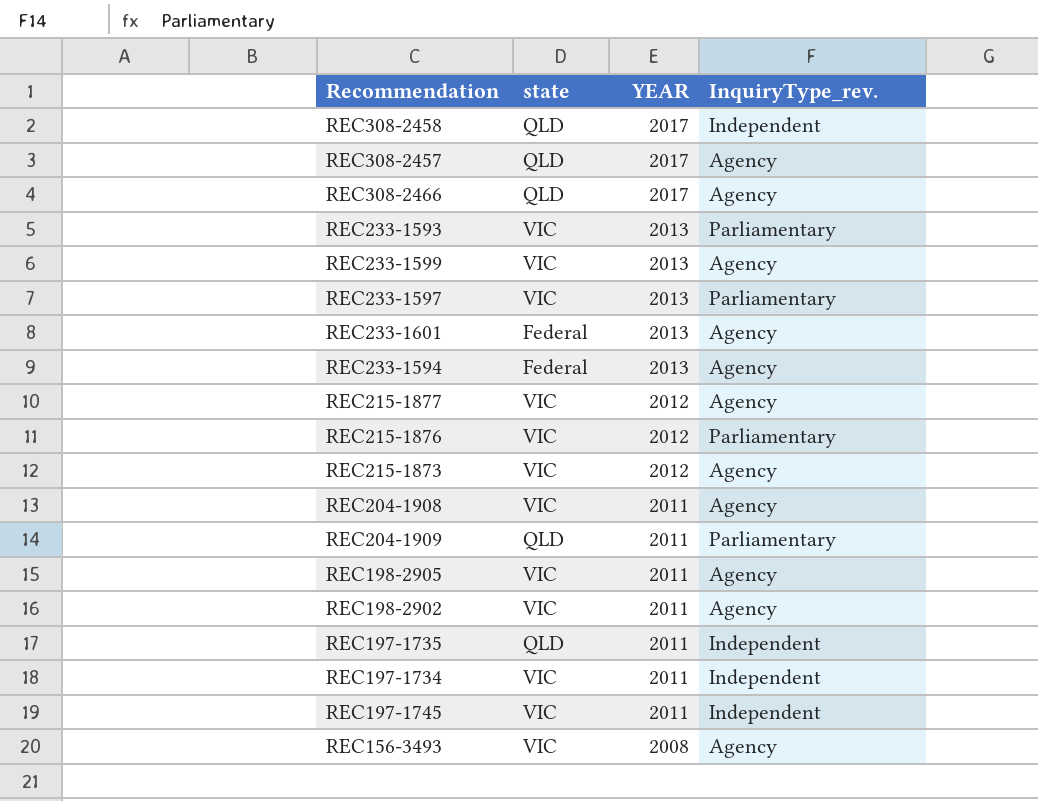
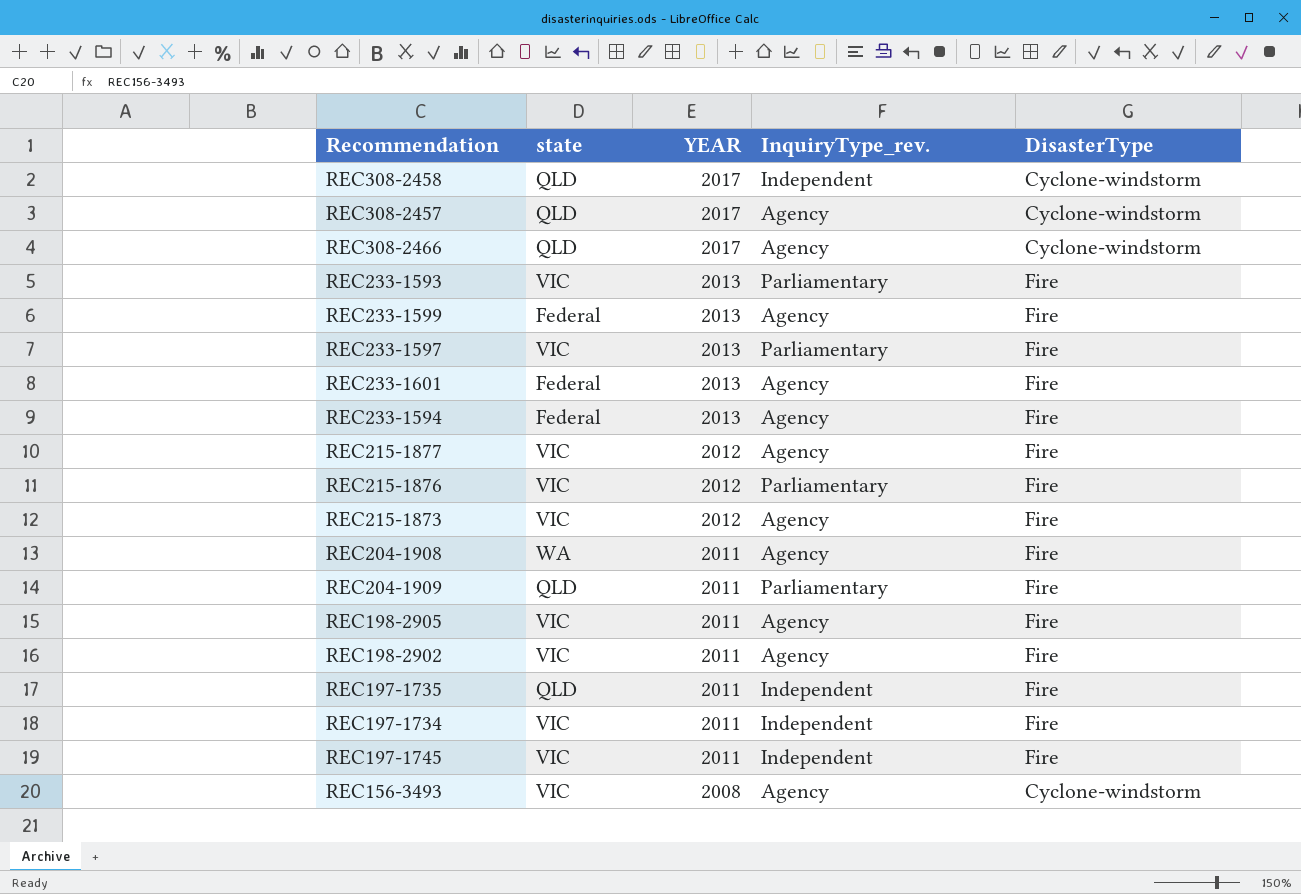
column DisasterType | position: none -> 5
REC233-1599 | state: VIC -> Federal
REC204-1908 | state: VIC -> WA

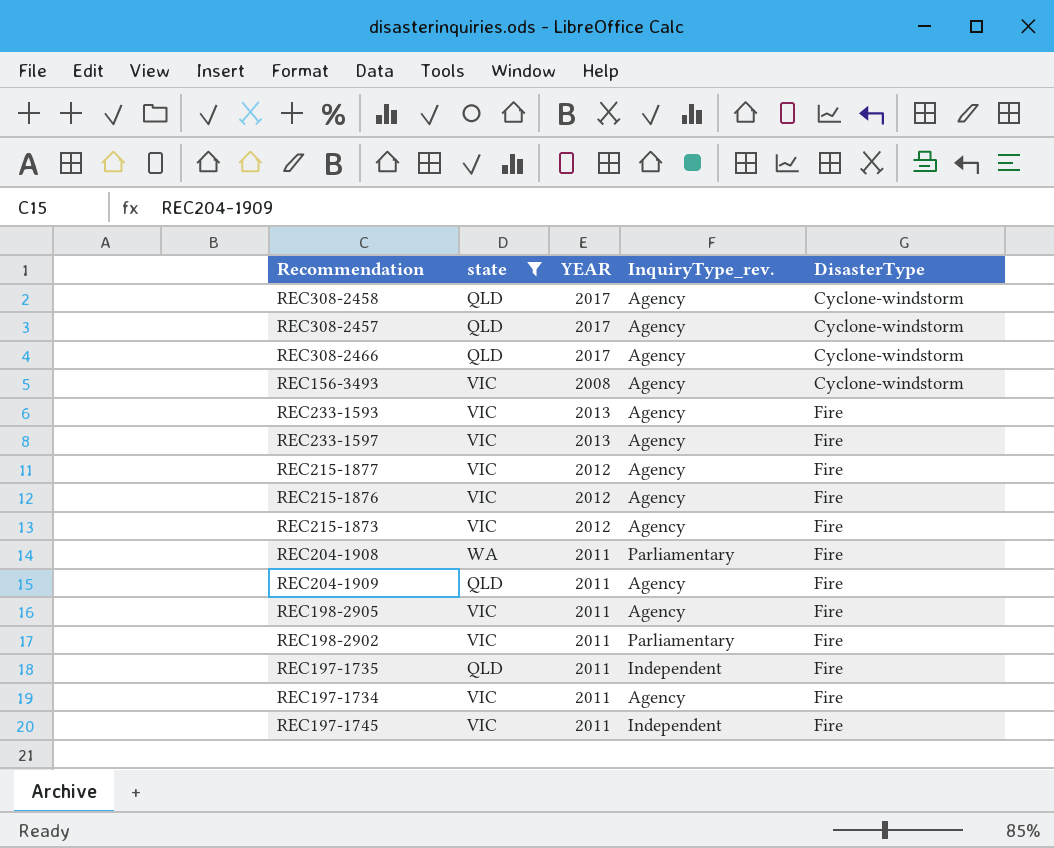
filter: none -> state != Federal
row order: YEAR descending -> DisasterType ascending
REC308-2458 | InquiryType_rev.: Independent -> Agency
REC233-1593 | InquiryType_rev.: Parliamentary -> Agency
REC233-1597 | InquiryType_rev.: Parliamentary -> Agency
REC215-1876 | InquiryType_rev.: Parliamentary -> Agency
REC204-1908 | InquiryType_rev.: Agency -> Parliamentary
REC204-1909 | InquiryType_rev.: Parliamentary -> Agency
REC198-2902 | InquiryType_rev.: Agency -> Parliamentary
REC197-1734 | InquiryType_rev.: Independent -> Agency

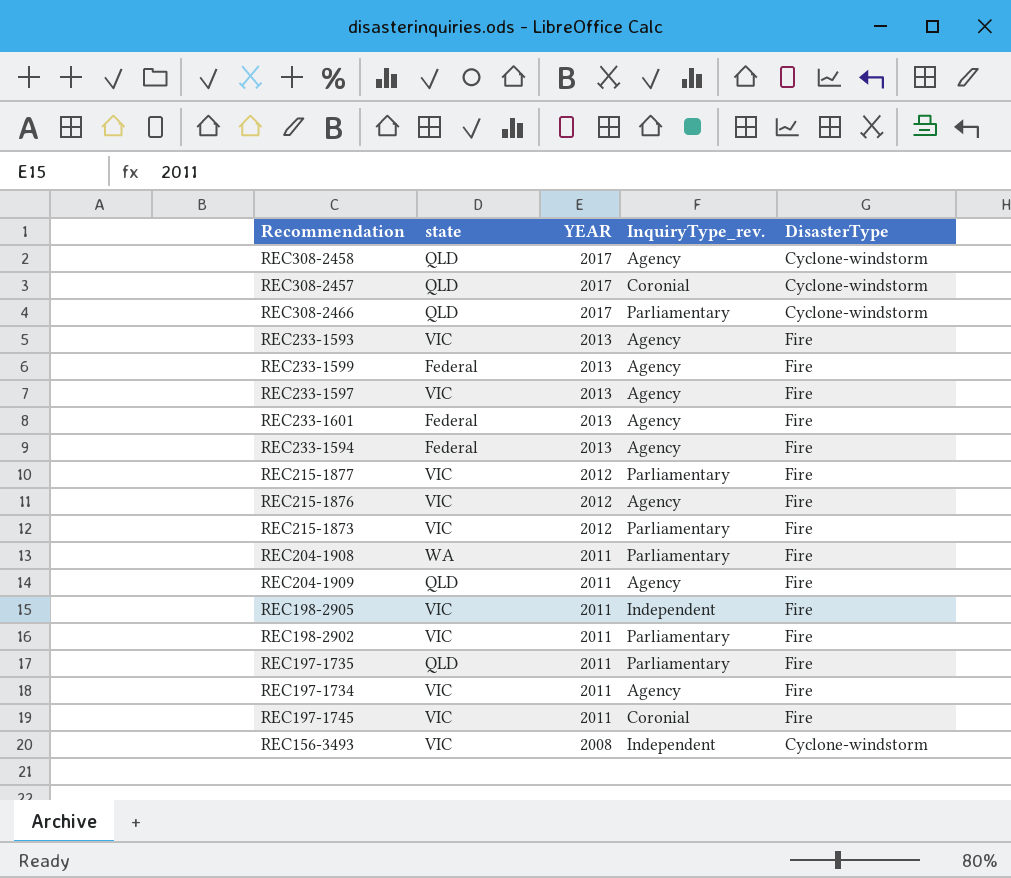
filter: state != Federal -> none
row order: DisasterType ascending -> YEAR descending
REC308-2457 | InquiryType_rev.: Agency -> Coronial
REC308-2466 | InquiryType_rev.: Agency -> Parliamentary
REC215-1877 | InquiryType_rev.: Agency -> Parliamentary
REC215-1873 | InquiryType_rev.: Agency -> Parliamentary
REC198-2905 | InquiryType_rev.: Agency -> Independent
REC197-1735 | InquiryType_rev.: Independent -> Parliamentary
REC197-1745 | InquiryType_rev.: Independent -> Coronial
REC156-3493 | InquiryType_rev.: Agency -> Independent

